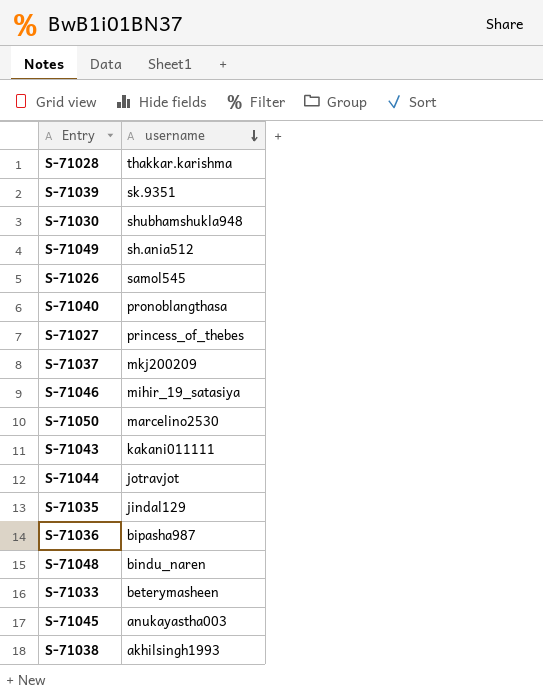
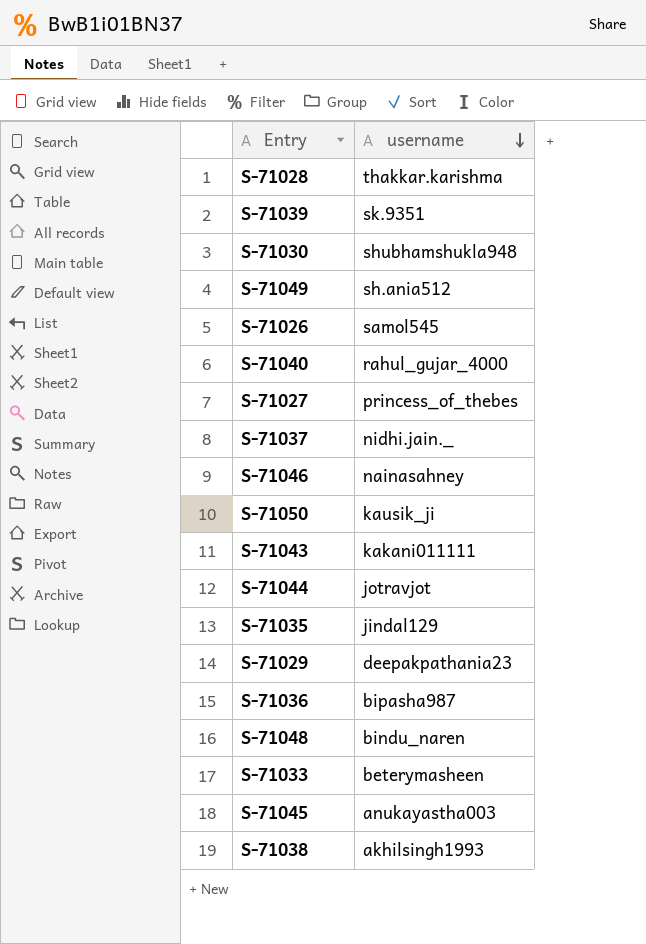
S-71040 | username: pronoblangthasa -> rahul_gujar_4000
S-71037 | username: mkj200209 -> nidhi.jain._
S-71046 | username: mihir_19_satasiya -> nainasahney
S-71050 | username: marcelino2530 -> kausik_ji
row S-71029: none -> deepakpathania23

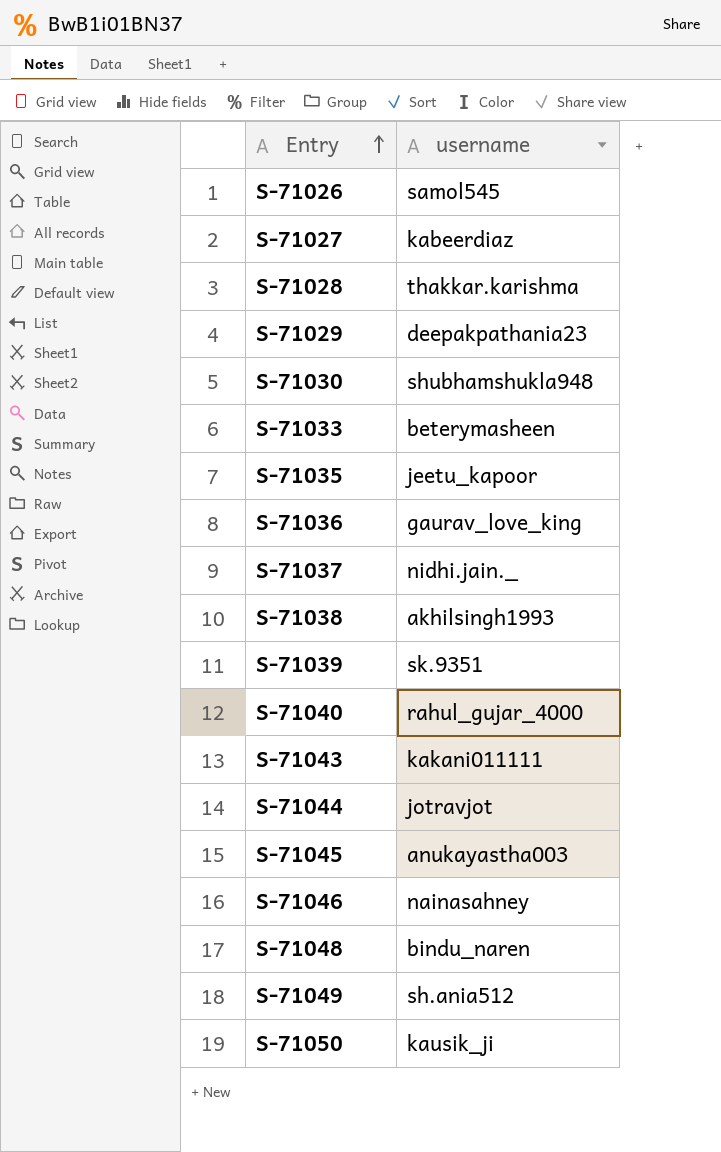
row order: username descending -> Entry ascending
S-71027 | username: princess_of_thebes -> kabeerdiaz
S-71035 | username: jindal129 -> jeetu_kapoor
S-71036 | username: bipasha987 -> gaurav_love_king

